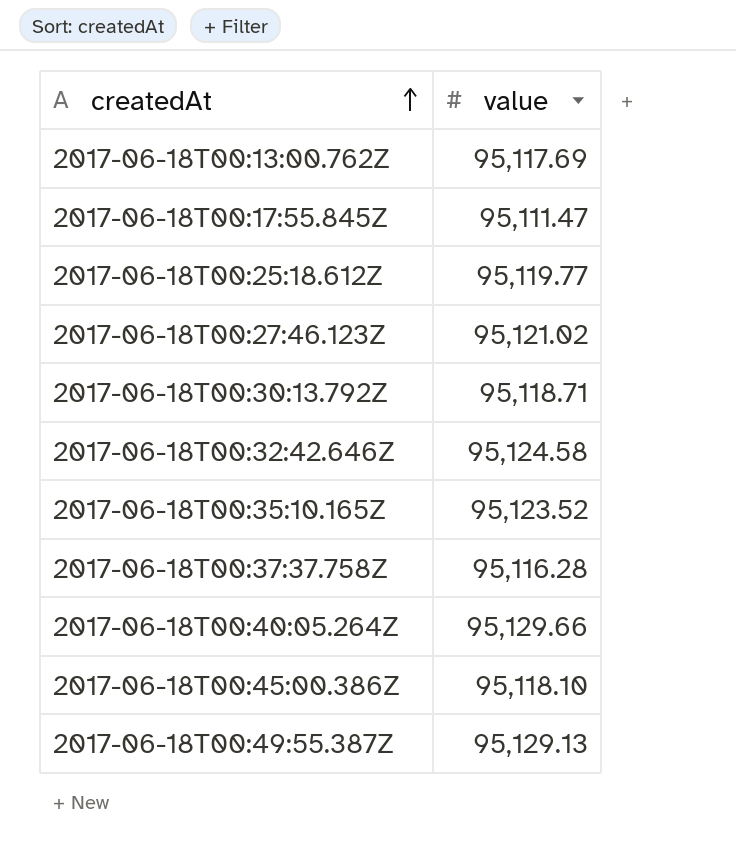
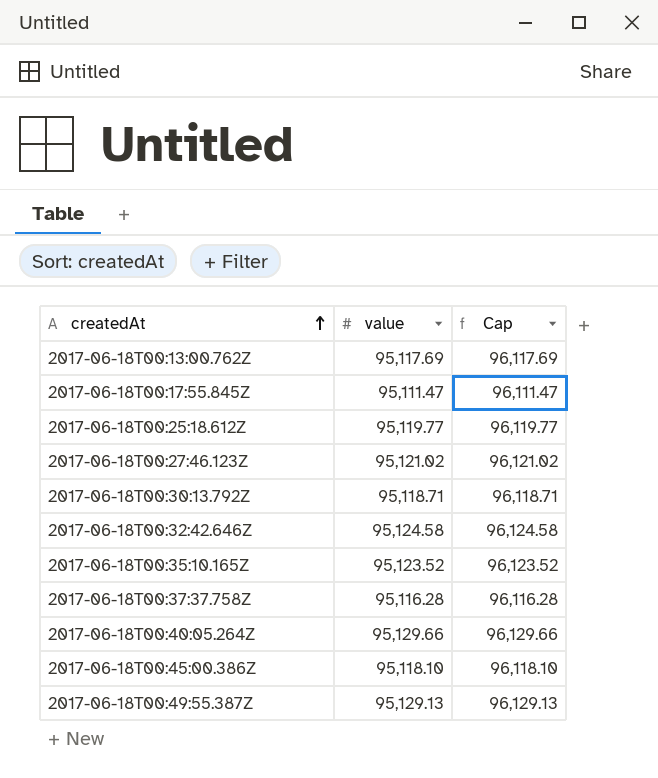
column Cap | formula: none -> [value] + 1000

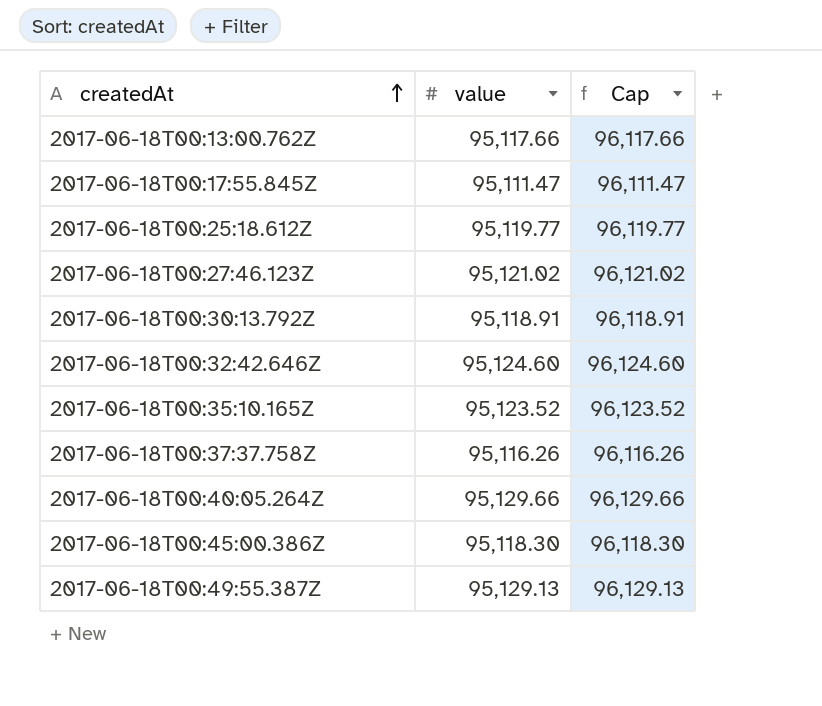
2017-06-18T00:13:00.762Z | value: 95,117.69 -> 95,117.66
2017-06-18T00:13:00.762Z | Cap: 96,117.69 -> 96,117.66
2017-06-18T00:30:13.792Z | value: 95,118.71 -> 95,118.91
2017-06-18T00:30:13.792Z | Cap: 96,118.71 -> 96,118.91
2017-06-18T00:32:42.646Z | value: 95,124.58 -> 95,124.60
2017-06-18T00:32:42.646Z | Cap: 96,124.58 -> 96,124.60
2017-06-18T00:37:37.758Z | value: 95,116.28 -> 95,116.26
2017-06-18T00:37:37.758Z | Cap: 96,116.28 -> 96,116.26
2017-06-18T00:45:00.386Z | value: 95,118.10 -> 95,118.30
2017-06-18T00:45:00.386Z | Cap: 96,118.10 -> 96,118.30

